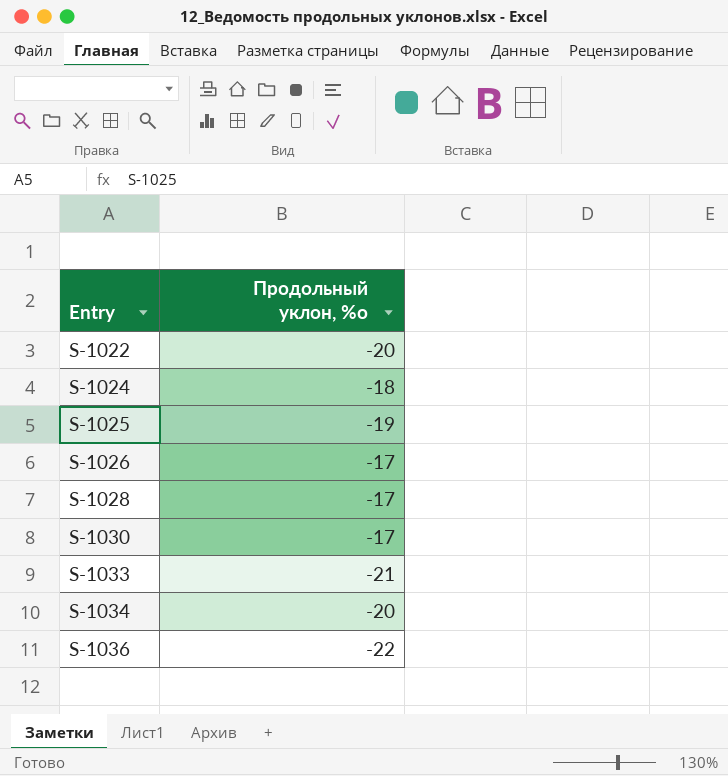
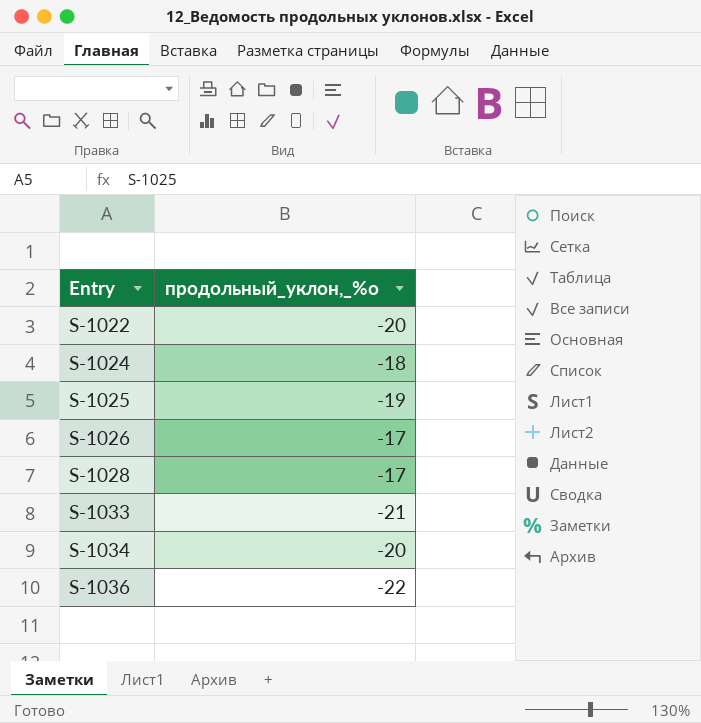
column name: Продольный уклон, %о -> продольный_уклон,_%о
row S-1030: -17 -> none

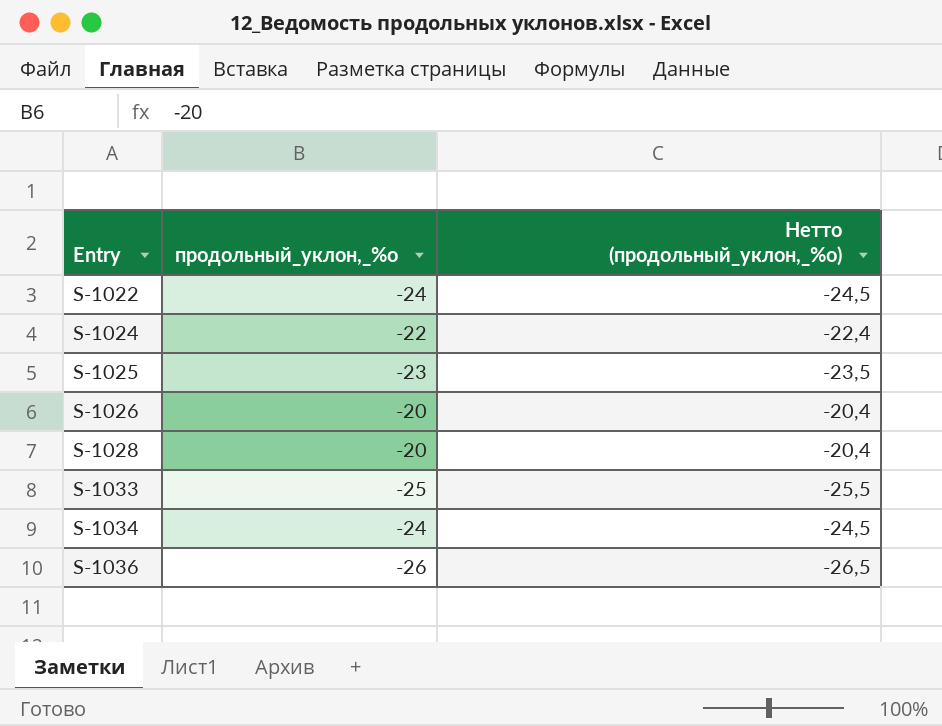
column Нетто (продольный_уклон,_%о) | formula: none -> [продольный_уклон,_%о] * 1,02
S-1022 | продольный_уклон,_%о: -20 -> -24
S-1024 | продольный_уклон,_%о: -18 -> -22
S-1025 | продольный_уклон,_%о: -19 -> -23
S-1026 | продольный_уклон,_%о: -17 -> -20
S-1028 | продольный_уклон,_%о: -17 -> -20
S-1033 | продольный_уклон,_%о: -21 -> -25
S-1034 | продольный_уклон,_%о: -20 -> -24
S-1036 | продольный_уклон,_%о: -22 -> -26

